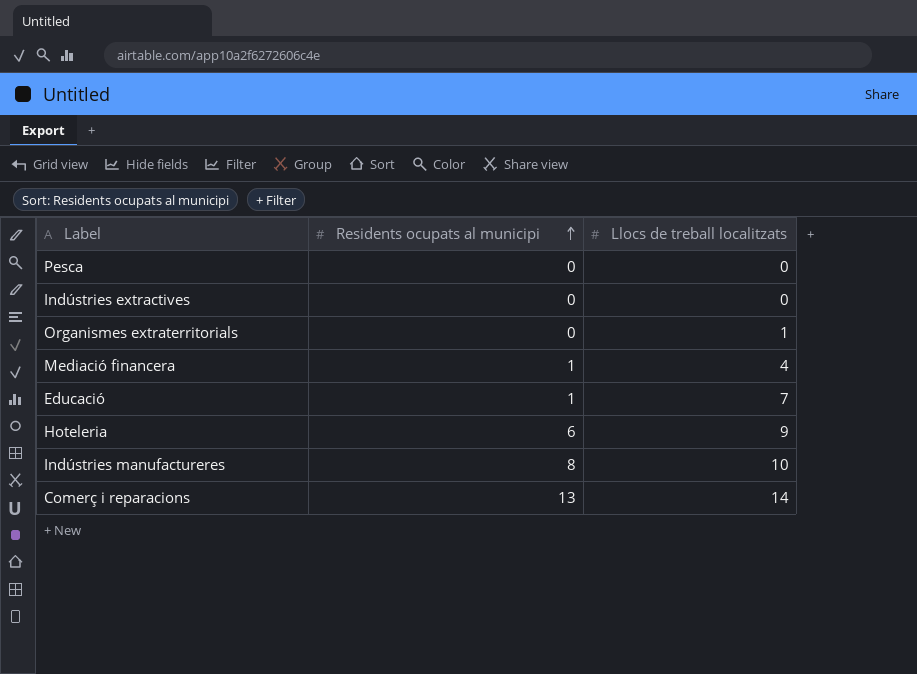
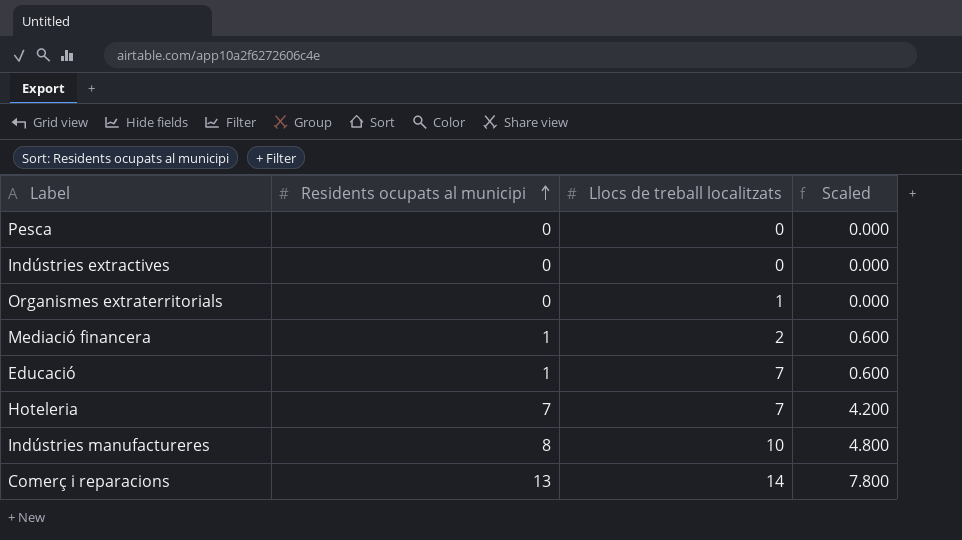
column Scaled | formula: none -> [Residents ocupats al municipi] * 0.6
Mediació financera | Llocs de treball localitzats: 4 -> 2
Hoteleria | Residents ocupats al municipi: 6 -> 7
Hoteleria | Llocs de treball localitzats: 9 -> 7

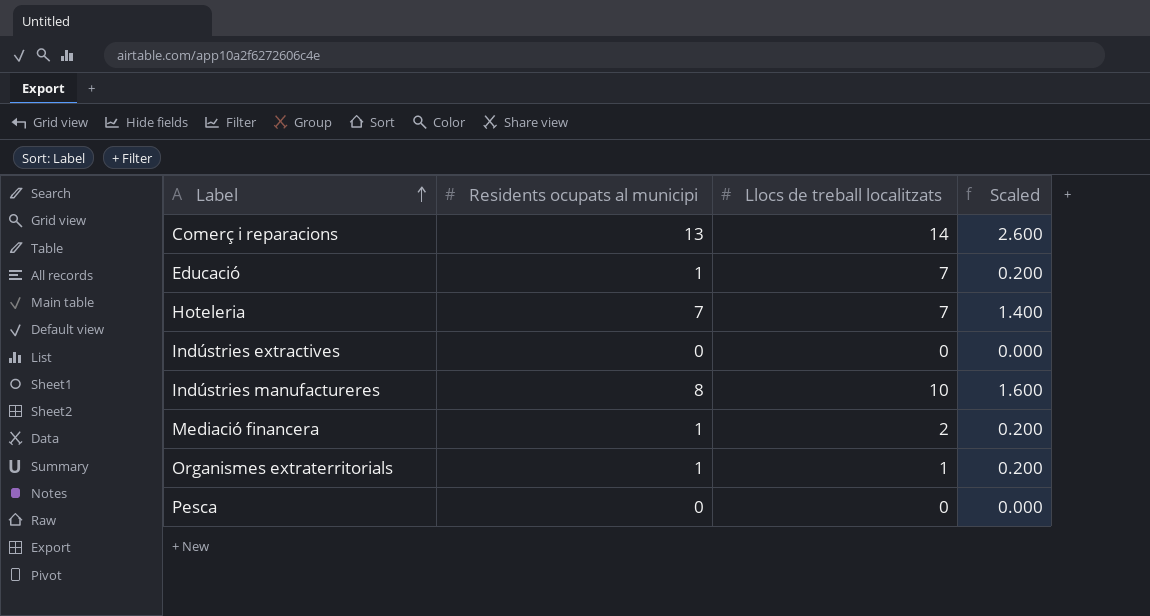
row order: Residents ocupats al municipi ascending -> Label ascending
column Scaled | formula: [Residents ocupats al municipi] * 0.6 -> [Residents ocupats al municipi] * 0.2
Organismes extraterritorials | Residents ocupats al municipi: 0 -> 1

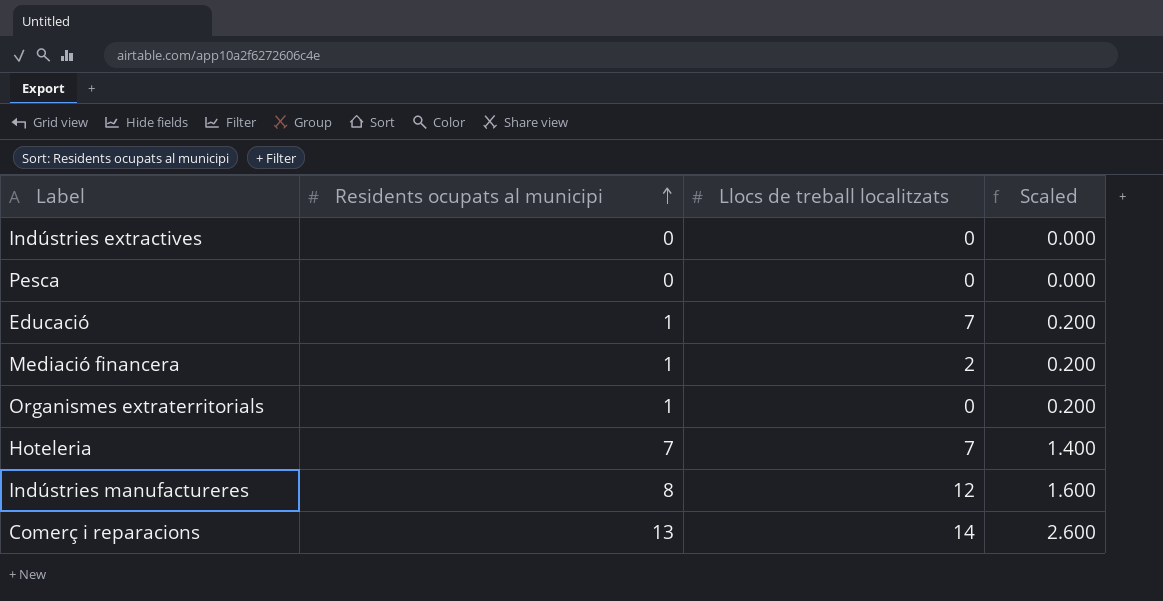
row order: Label ascending -> Residents ocupats al municipi ascending
Organismes extraterritorials | Llocs de treball localitzats: 1 -> 0
Indústries manufactureres | Llocs de treball localitzats: 10 -> 12

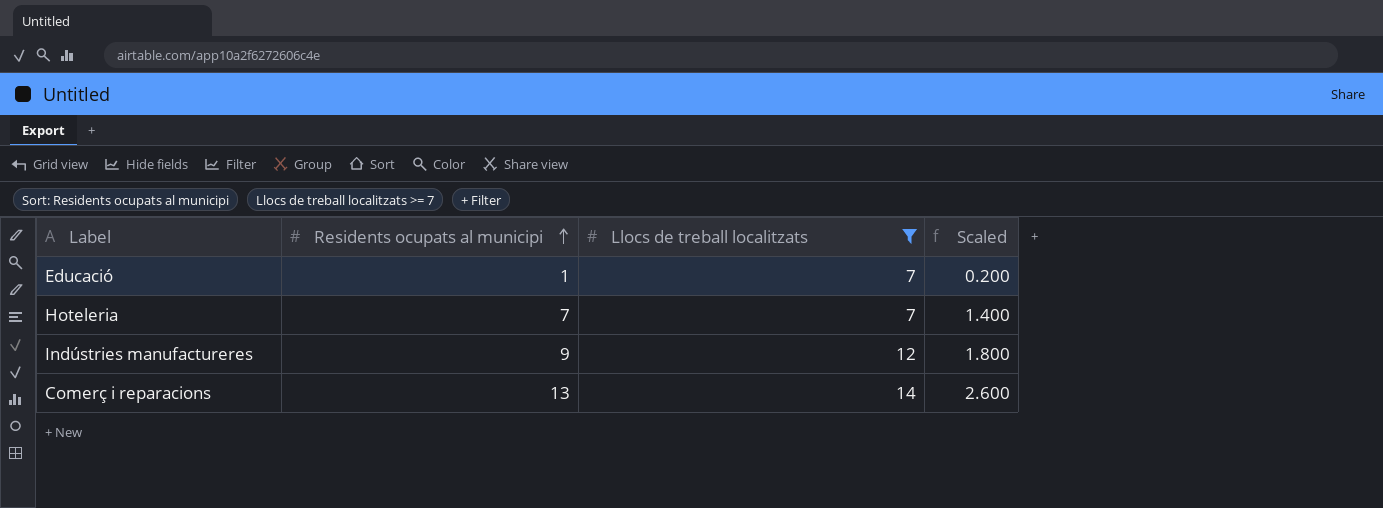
filter: none -> Llocs de treball localitzats >= 7
Indústries manufactureres | Residents ocupats al municipi: 8 -> 9
Indústries manufactureres | Scaled: 1.600 -> 1.800

